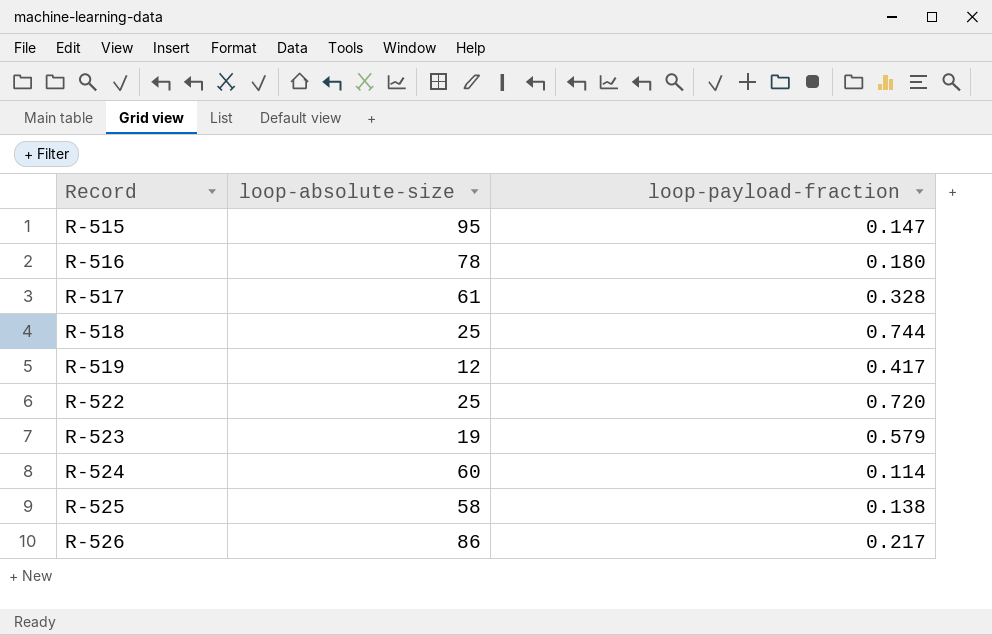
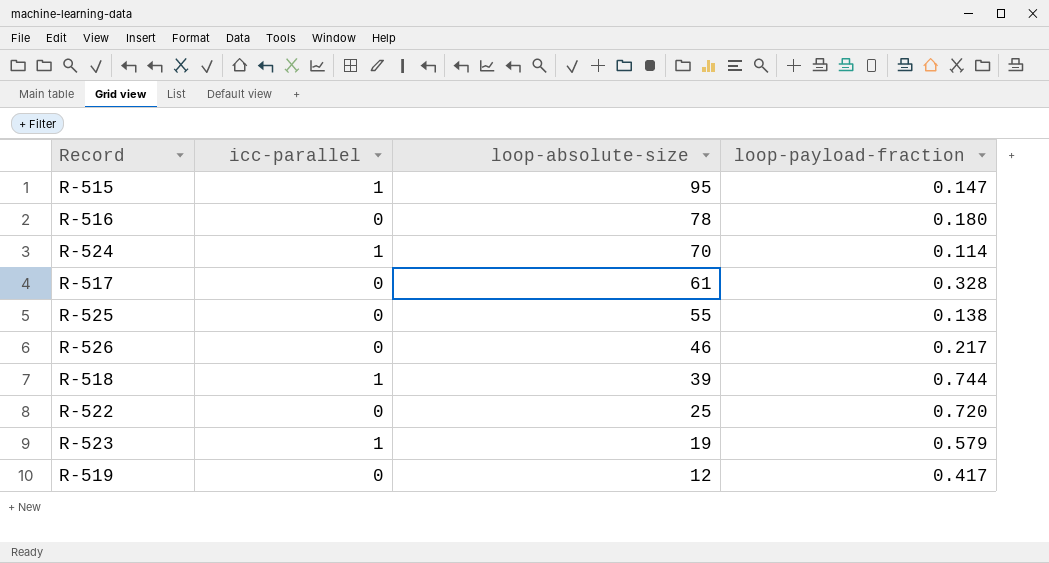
row order: Record ascending -> loop-absolute-size descending
column icc-parallel | position: none -> 2
R-524 | loop-absolute-size: 60 -> 70
R-525 | loop-absolute-size: 58 -> 55
R-526 | loop-absolute-size: 86 -> 46
R-518 | loop-absolute-size: 25 -> 39

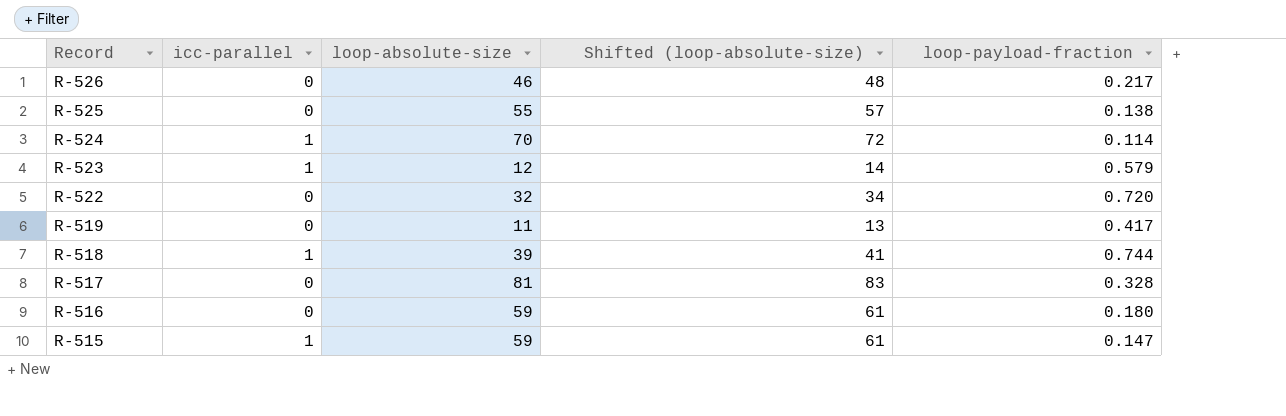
row order: loop-absolute-size descending -> Record descending
column Shifted (loop-absolute-size) | formula: none -> [loop-absolute-size] + 2
R-523 | loop-absolute-size: 19 -> 12
R-522 | loop-absolute-size: 25 -> 32
R-519 | loop-absolute-size: 12 -> 11
R-517 | loop-absolute-size: 61 -> 81
R-516 | loop-absolute-size: 78 -> 59
R-515 | loop-absolute-size: 95 -> 59

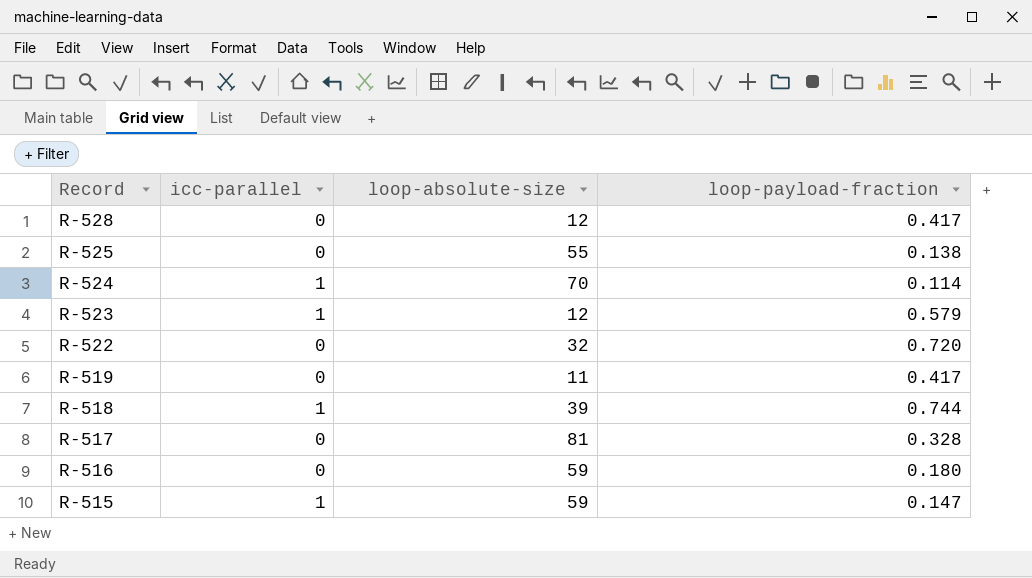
column Shifted (loop-absolute-size) | formula: [loop-absolute-size] + 2 -> none
row R-526: 0 | 46 | 48 | 0.217 -> none
row R-528: none -> 0 | 12 | 0.417

